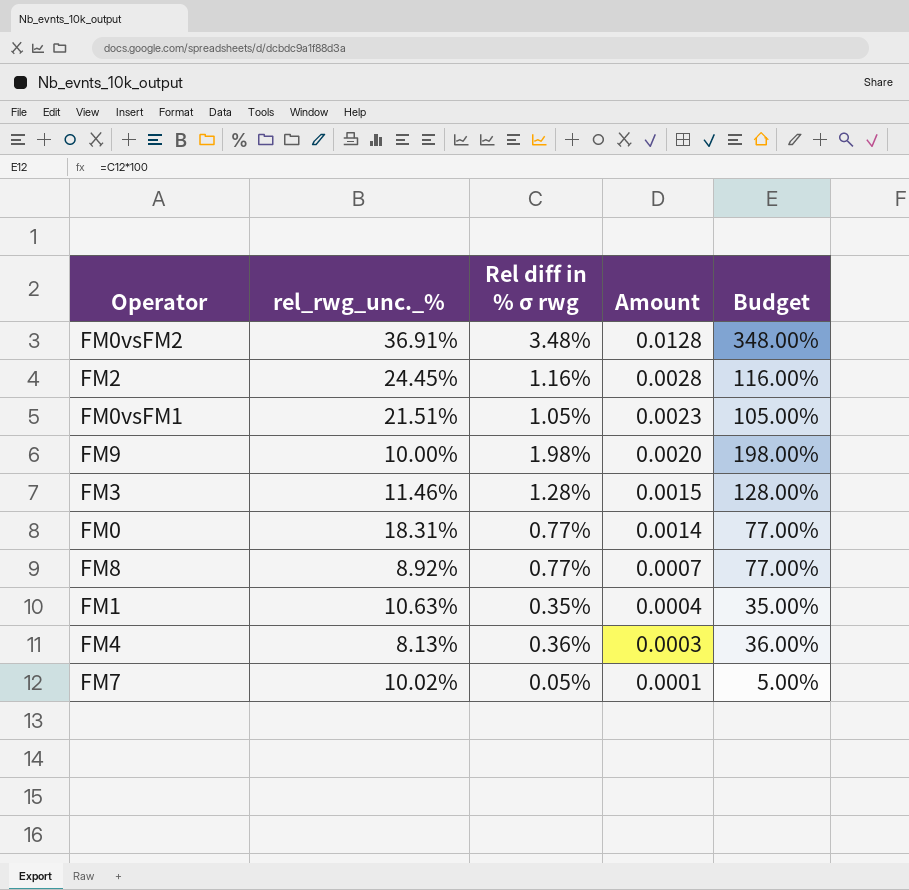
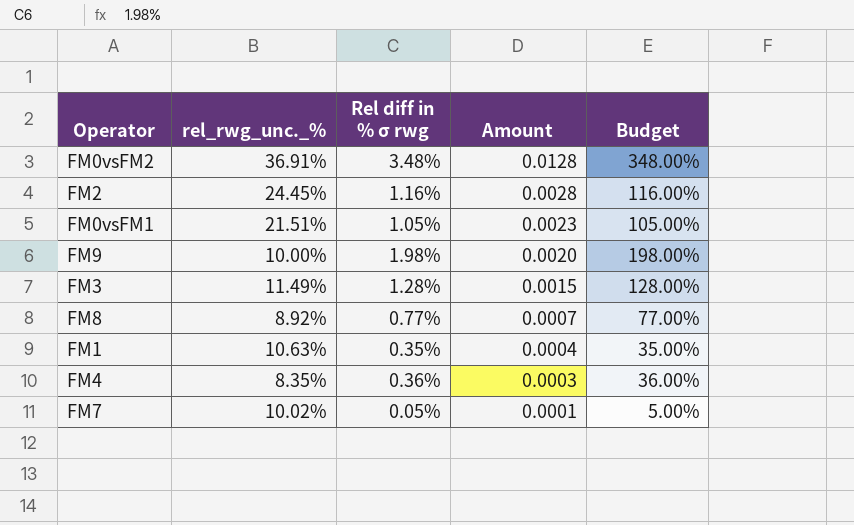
row FM0: 18.31% | 0.77% | 0.0014 | 77.00% -> none
FM3 | rel_rwg_unc._%: 11.46% -> 11.49%
FM4 | rel_rwg_unc._%: 8.13% -> 8.35%

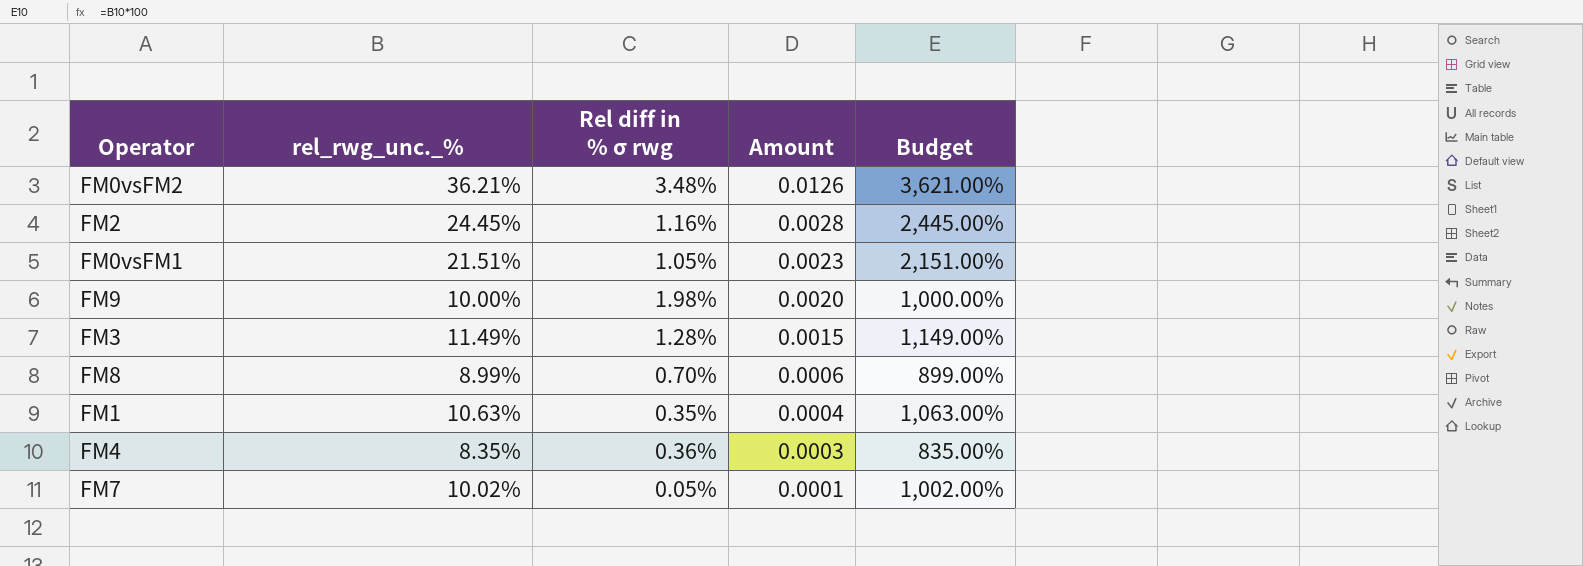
column Budget | formula: [Rel diff in % σ rwg] * 100 -> [rel_rwg_unc._%] * 100
FM0vsFM2 | rel_rwg_unc._%: 36.91% -> 36.21%
FM0vsFM2 | Amount: 0.0128 -> 0.0126
FM8 | rel_rwg_unc._%: 8.92% -> 8.99%
FM8 | Rel diff in % σ rwg: 0.77% -> 0.70%
FM8 | Amount: 0.0007 -> 0.0006

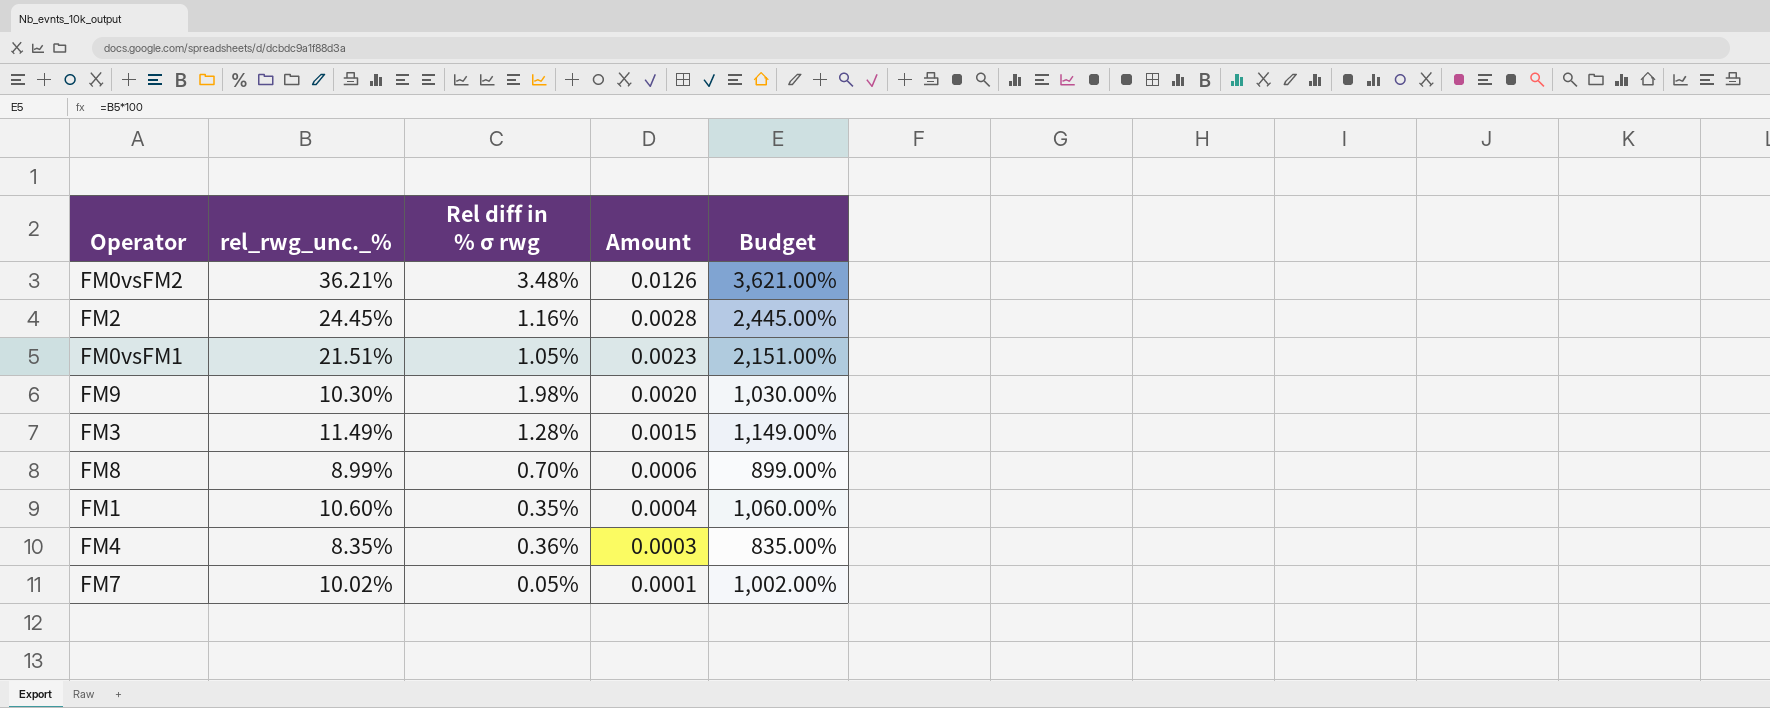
FM9 | rel_rwg_unc._%: 10.00% -> 10.30%
FM9 | Budget: 1,000.00% -> 1,030.00%
FM1 | rel_rwg_unc._%: 10.63% -> 10.60%
FM1 | Budget: 1,063.00% -> 1,060.00%

